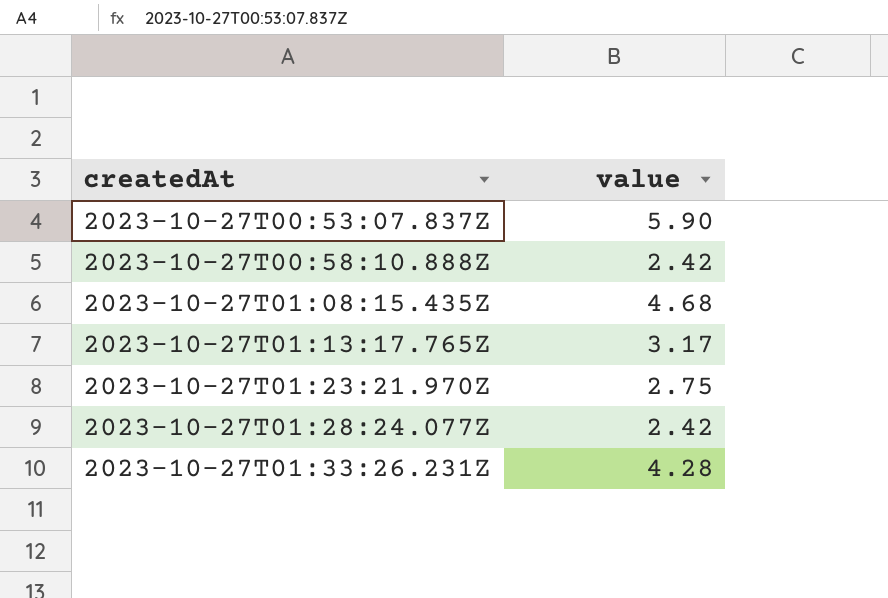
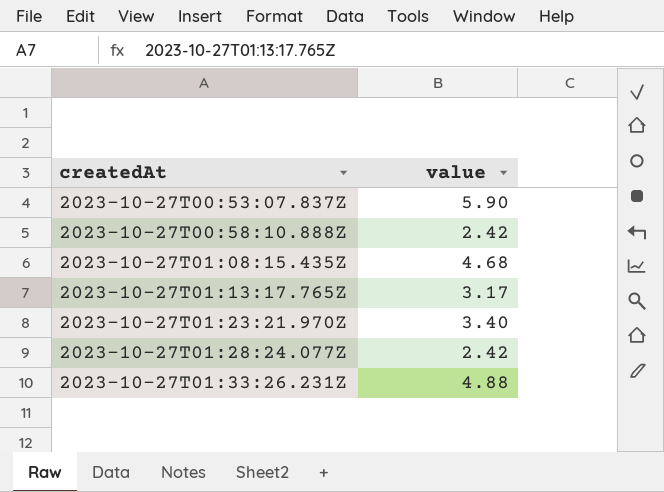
2023-10-27T01:23:21.970Z | value: 2.75 -> 3.40
2023-10-27T01:33:26.231Z | value: 4.28 -> 4.88

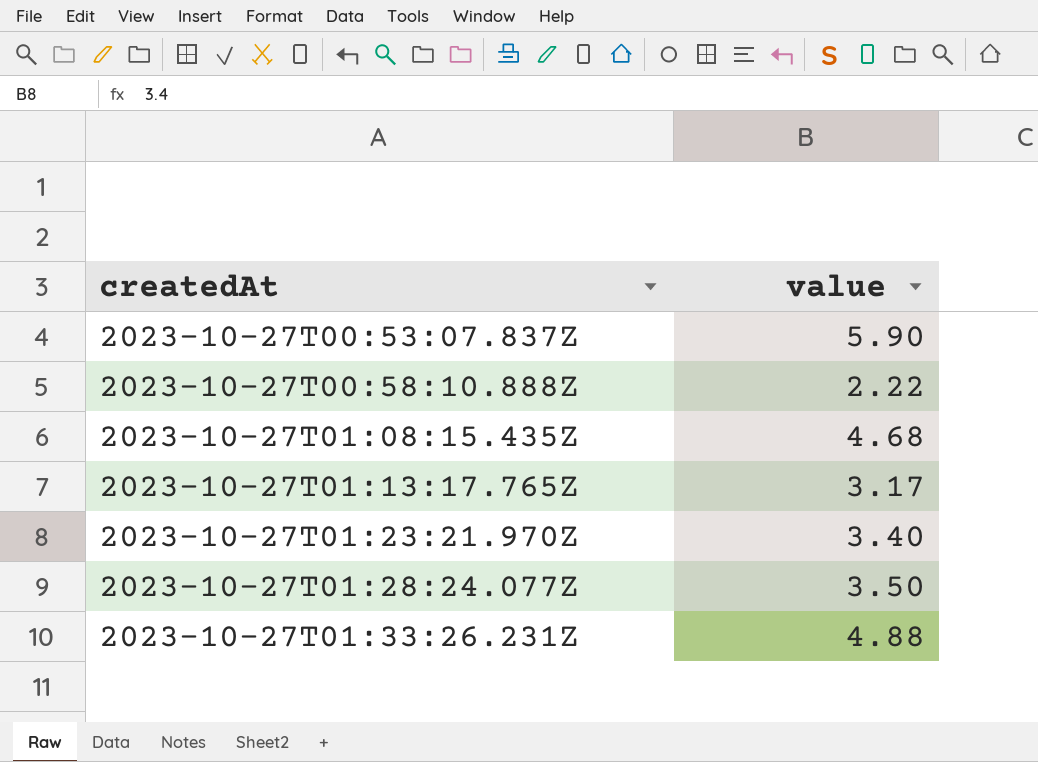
2023-10-27T00:58:10.888Z | value: 2.42 -> 2.22
2023-10-27T01:28:24.077Z | value: 2.42 -> 3.50

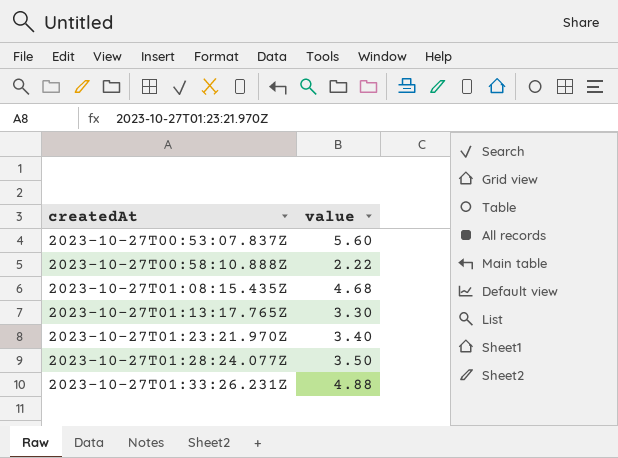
2023-10-27T00:53:07.837Z | value: 5.90 -> 5.60
2023-10-27T01:13:17.765Z | value: 3.17 -> 3.30

